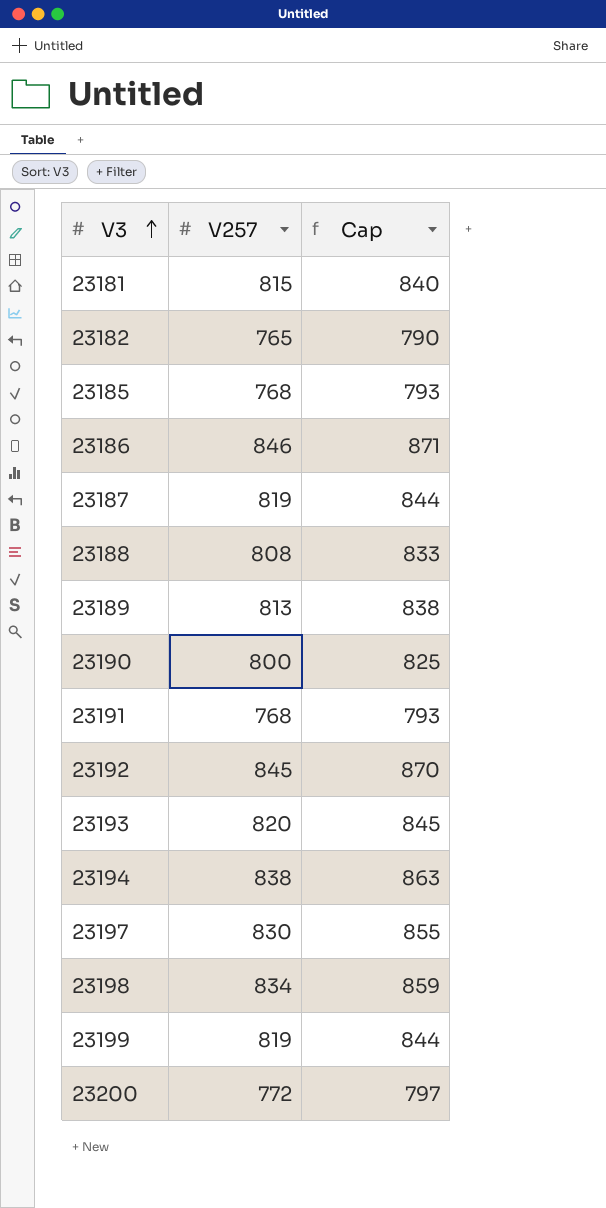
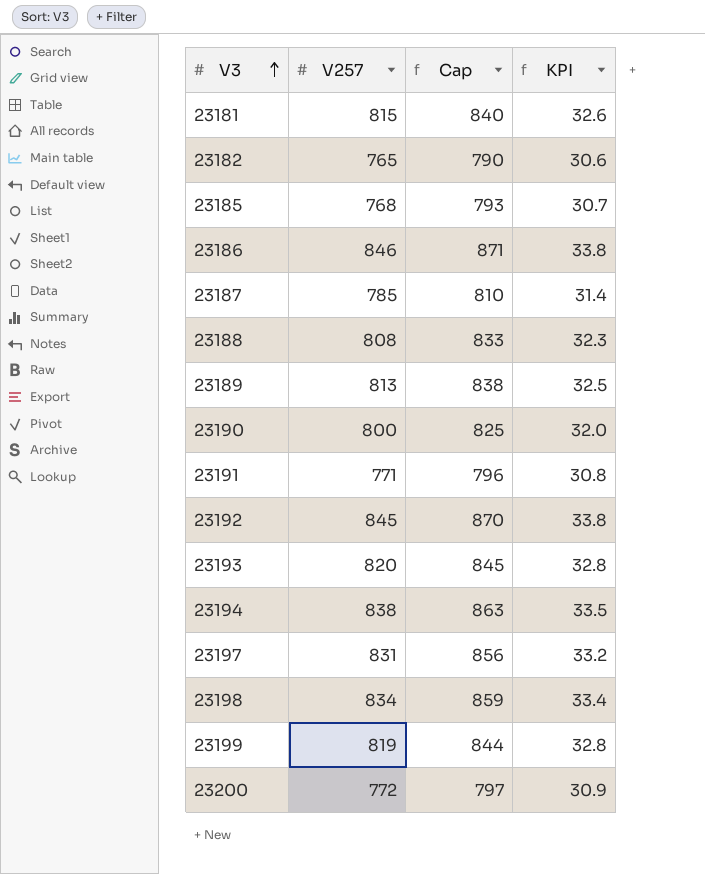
column KPI | formula: none -> [V257] * 0.04
23187 | V257: 819 -> 785
23187 | Cap: 844 -> 810
23191 | V257: 768 -> 771
23191 | Cap: 793 -> 796
23197 | V257: 830 -> 831
23197 | Cap: 855 -> 856

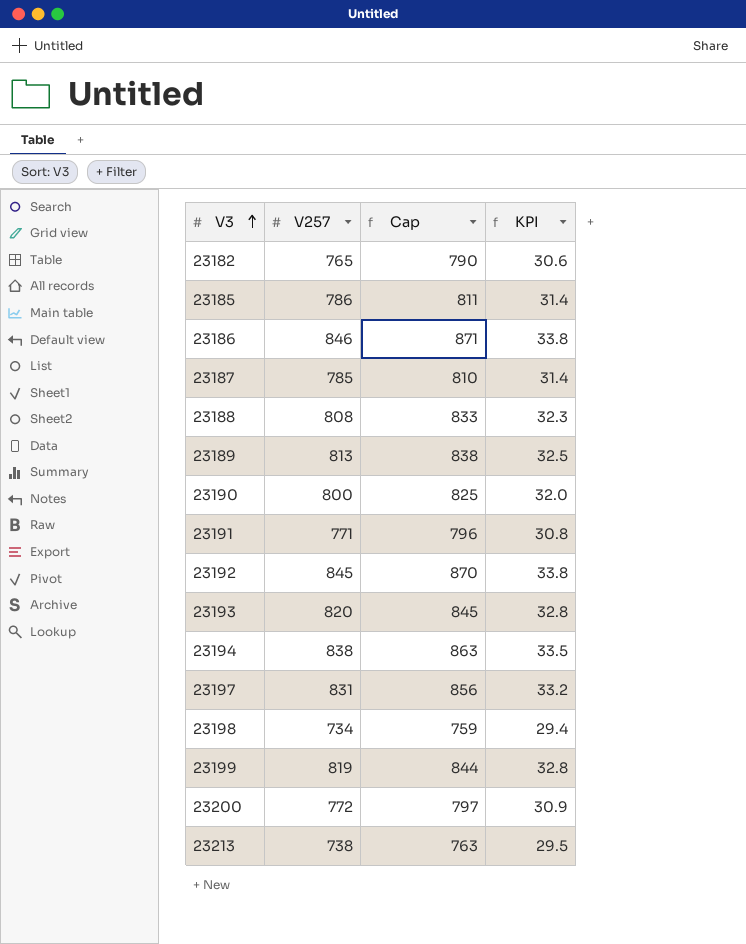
row 23181: 815 | 840 | 32.6 -> none
23185 | V257: 768 -> 786
23185 | Cap: 793 -> 811
23185 | KPI: 30.7 -> 31.4
23198 | V257: 834 -> 734
23198 | Cap: 859 -> 759
23198 | KPI: 33.4 -> 29.4
row 23213: none -> 738 | 763 | 29.5

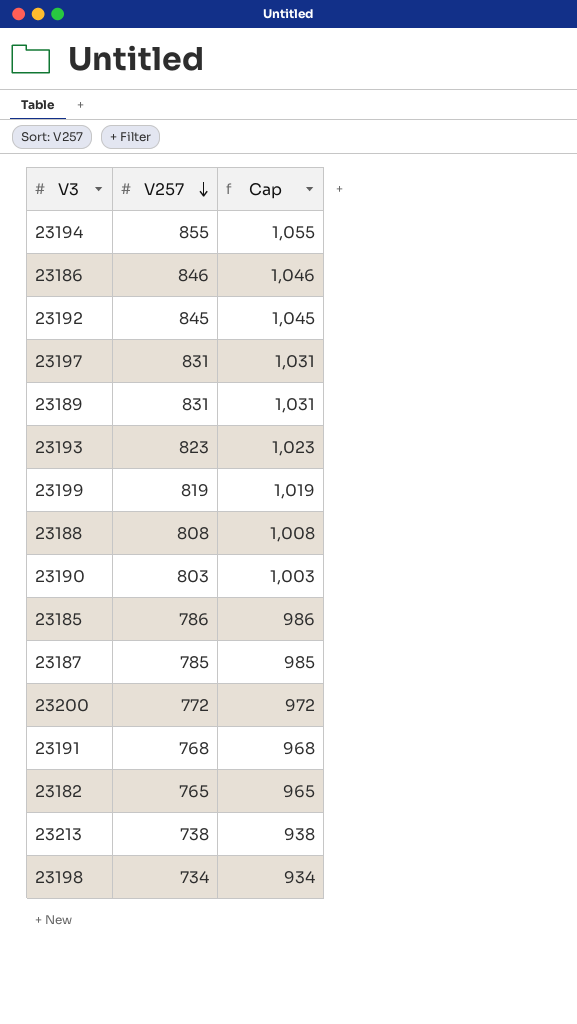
row order: V3 ascending -> V257 descending
column KPI | formula: [V257] * 0.04 -> none
column Cap | formula: [V257] + 25 -> [V257] + 200
23194 | V257: 838 -> 855
23189 | V257: 813 -> 831
23193 | V257: 820 -> 823
23190 | V257: 800 -> 803
23191 | V257: 771 -> 768

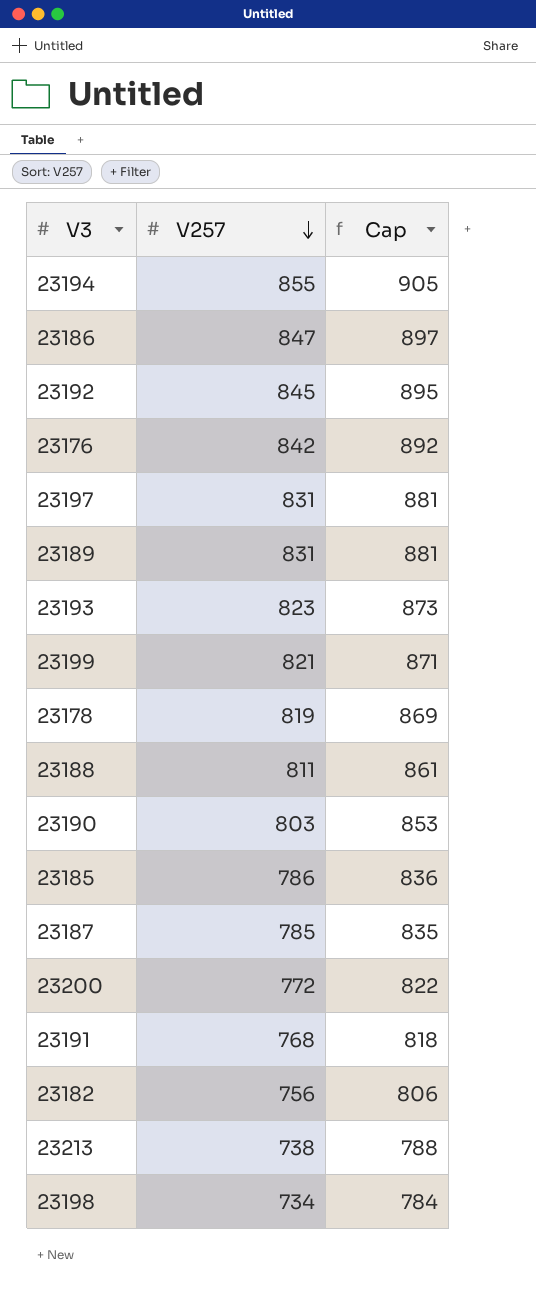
column Cap | formula: [V257] + 200 -> [V257] + 50
23186 | V257: 846 -> 847
row 23176: none -> 842 | 892
23199 | V257: 819 -> 821
row 23178: none -> 819 | 869
23188 | V257: 808 -> 811
23182 | V257: 765 -> 756

